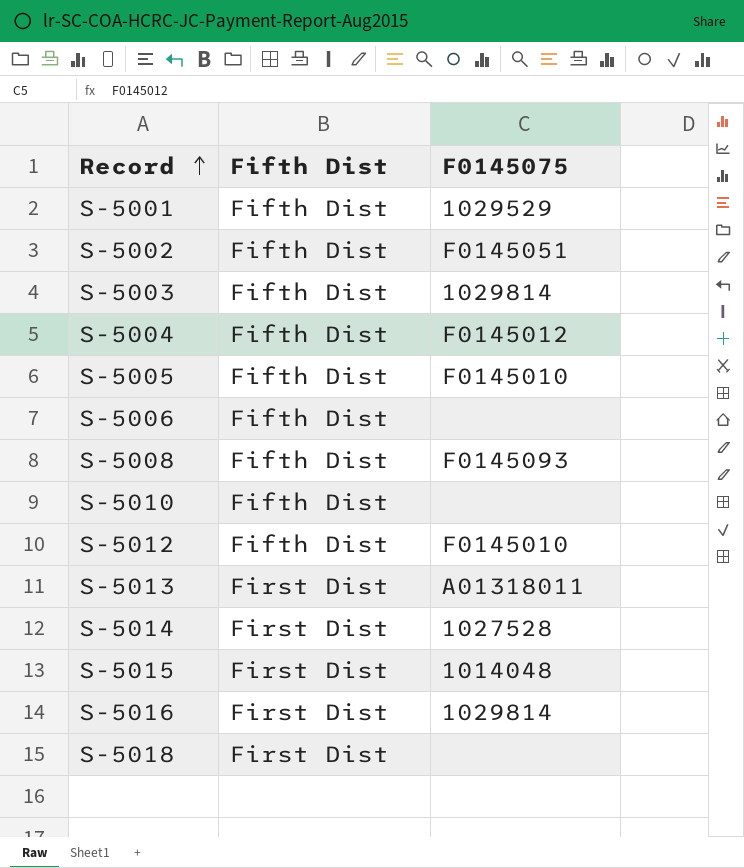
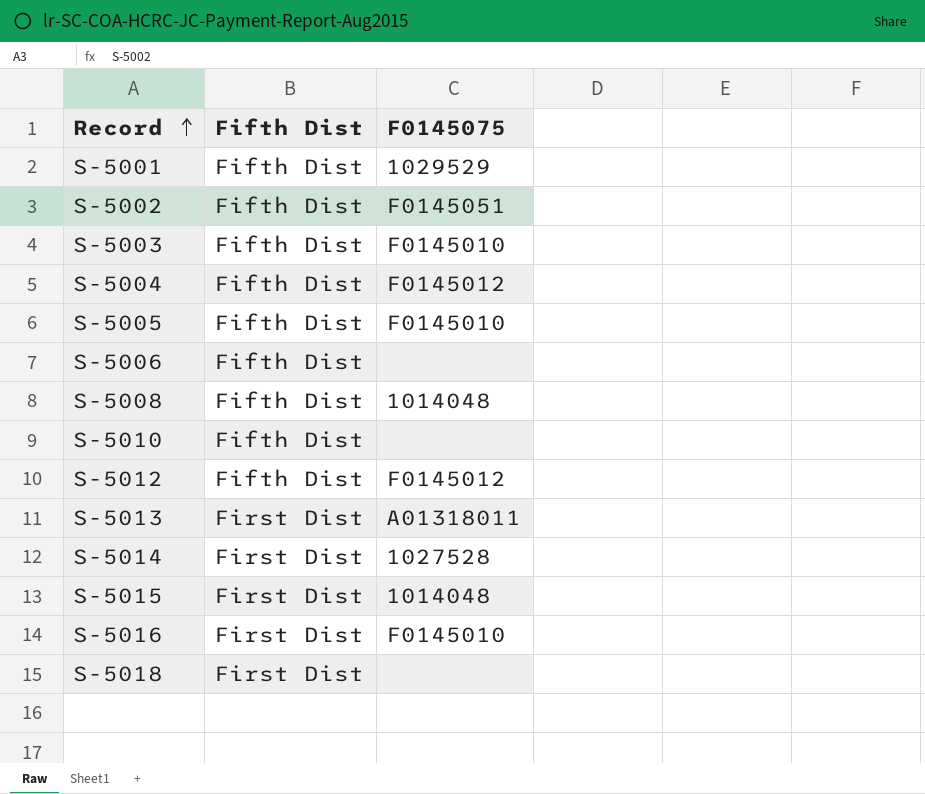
S-5003 | F0145075: 1029814 -> F0145010
S-5008 | F0145075: F0145093 -> 1014048
S-5012 | F0145075: F0145010 -> F0145012
S-5016 | F0145075: 1029814 -> F0145010

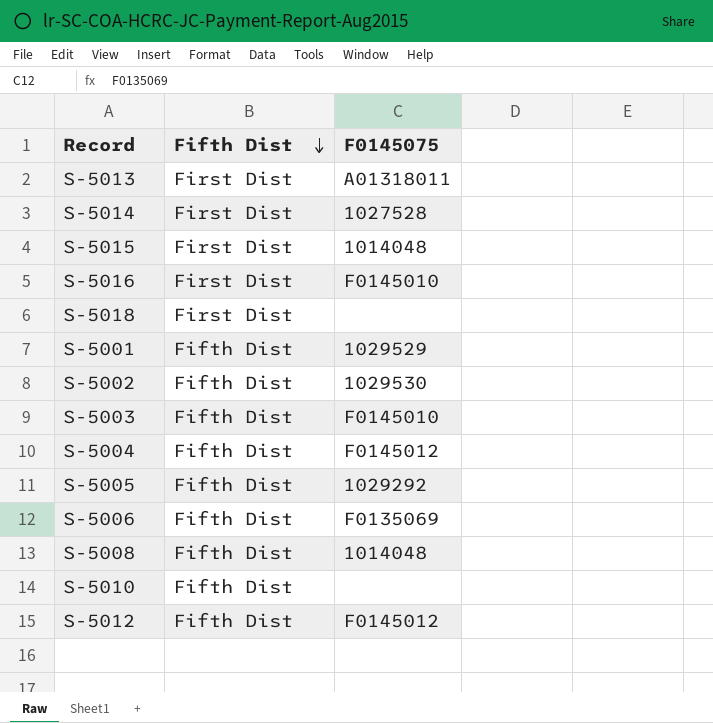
row order: Record ascending -> Fifth Dist descending
S-5002 | F0145075: F0145051 -> 1029530
S-5005 | F0145075: F0145010 -> 1029292
S-5006 | F0145075: none -> F0135069

